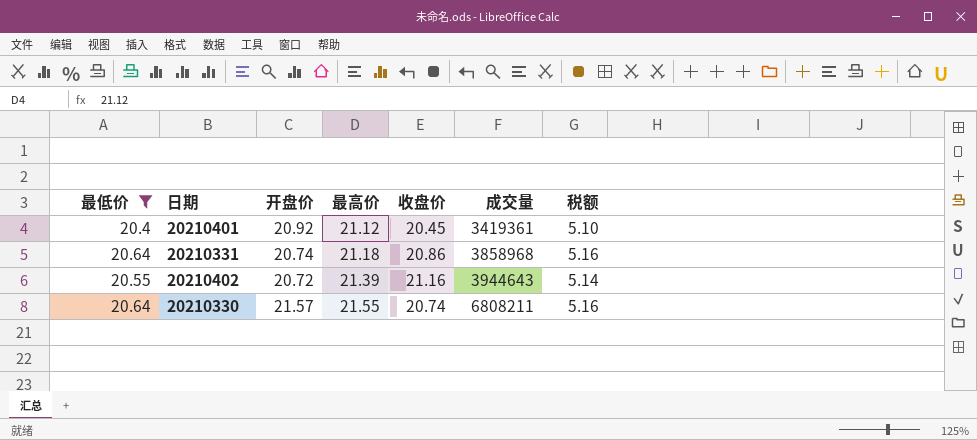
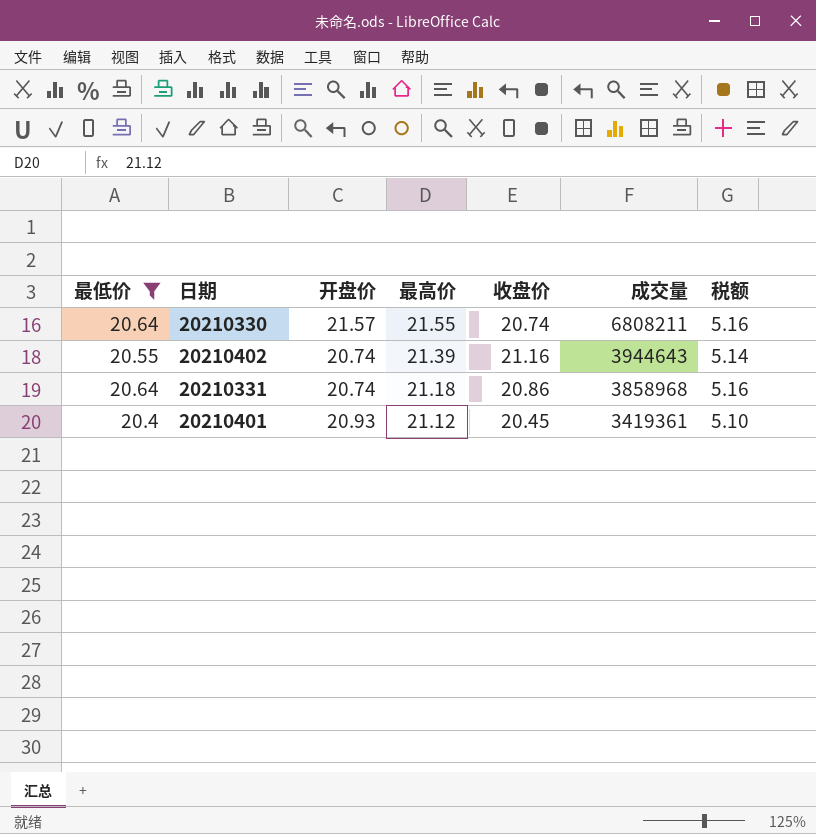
row order: 最高价 ascending -> 最高价 descending
20210402 | 开盘价: 20.72 -> 20.74
20210401 | 开盘价: 20.92 -> 20.93

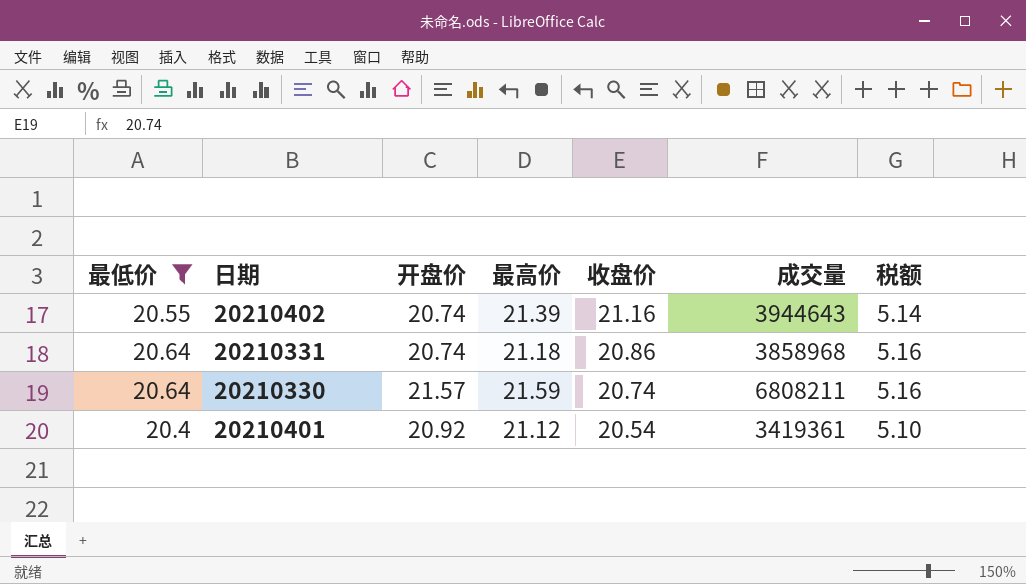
row order: 最高价 descending -> 收盘价 descending
20210330 | 最高价: 21.55 -> 21.59
20210401 | 开盘价: 20.93 -> 20.92
20210401 | 收盘价: 20.45 -> 20.54

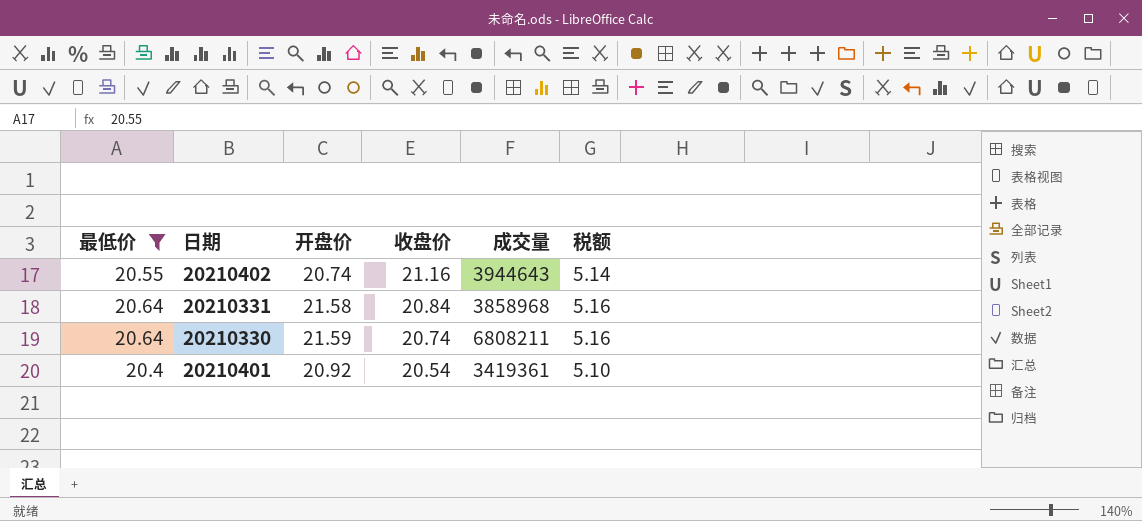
column 最高价 | position: 4 -> none
20210331 | 开盘价: 20.74 -> 21.58
20210331 | 收盘价: 20.86 -> 20.84
20210330 | 开盘价: 21.57 -> 21.59

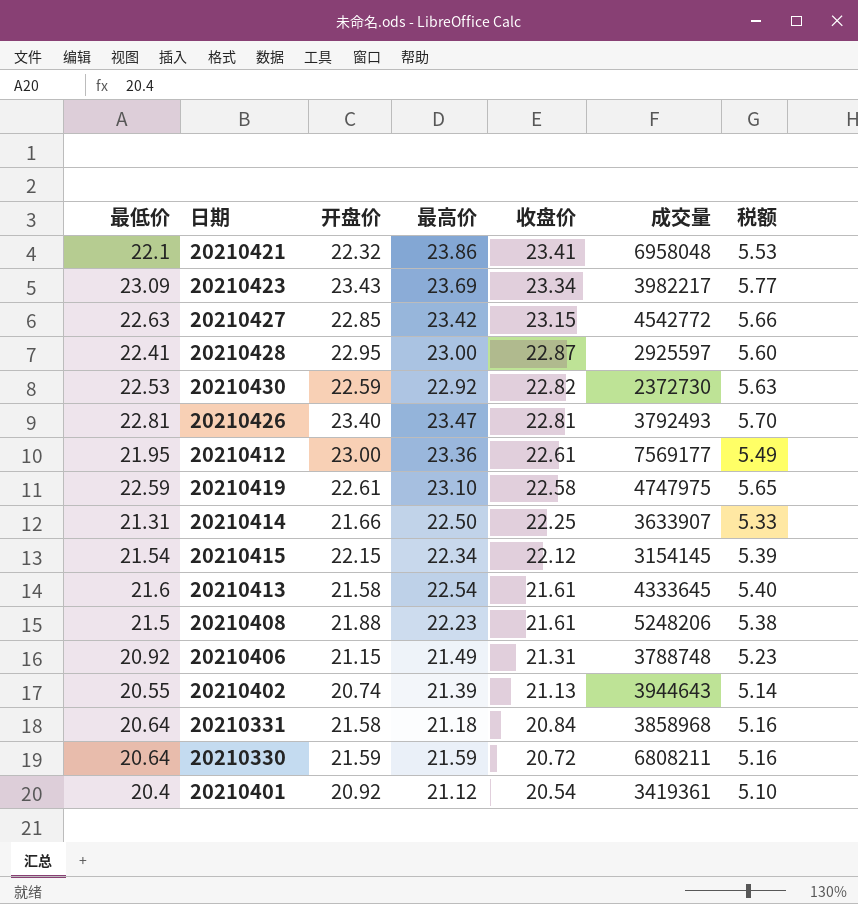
filter: 最低价 <= 20.64 -> none
column 最高价 | position: none -> 4
20210402 | 收盘价: 21.16 -> 21.13
20210330 | 收盘价: 20.74 -> 20.72

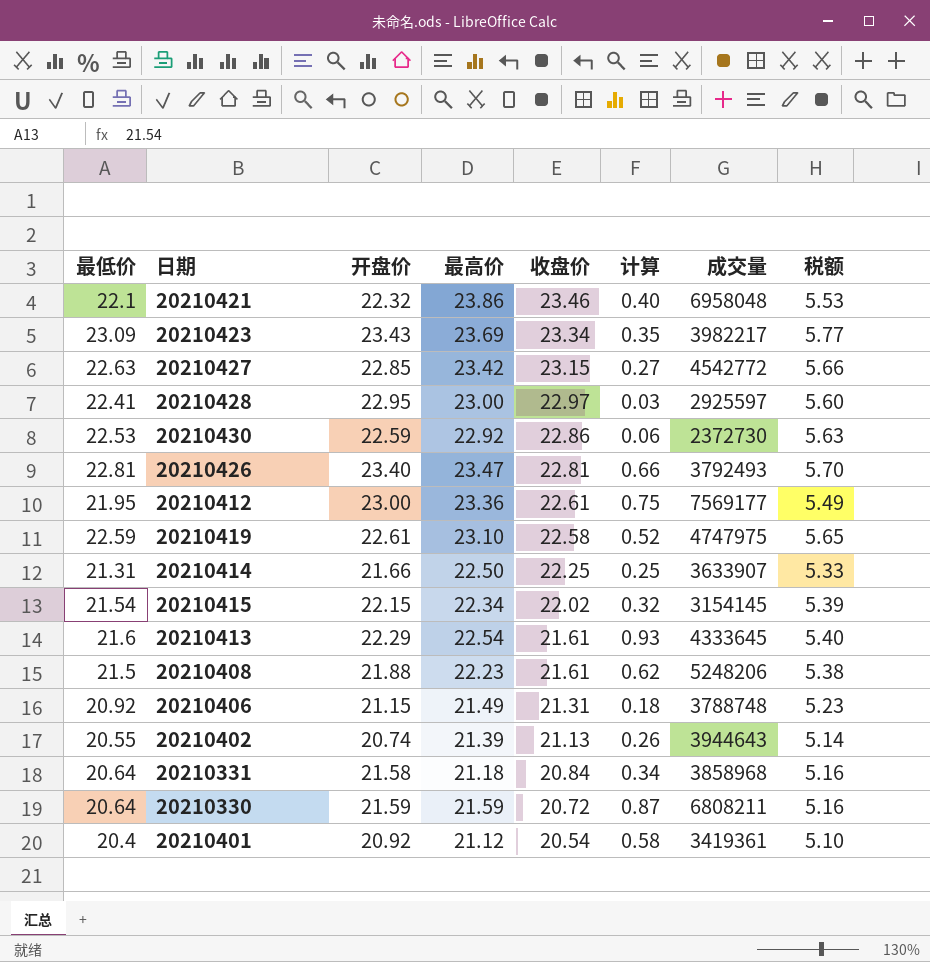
column 计算 | formula: none -> [最高价] - [收盘价]
20210421 | 收盘价: 23.41 -> 23.46
20210428 | 收盘价: 22.87 -> 22.97
20210430 | 收盘价: 22.82 -> 22.86
20210415 | 收盘价: 22.12 -> 22.02
20210413 | 开盘价: 21.58 -> 22.29

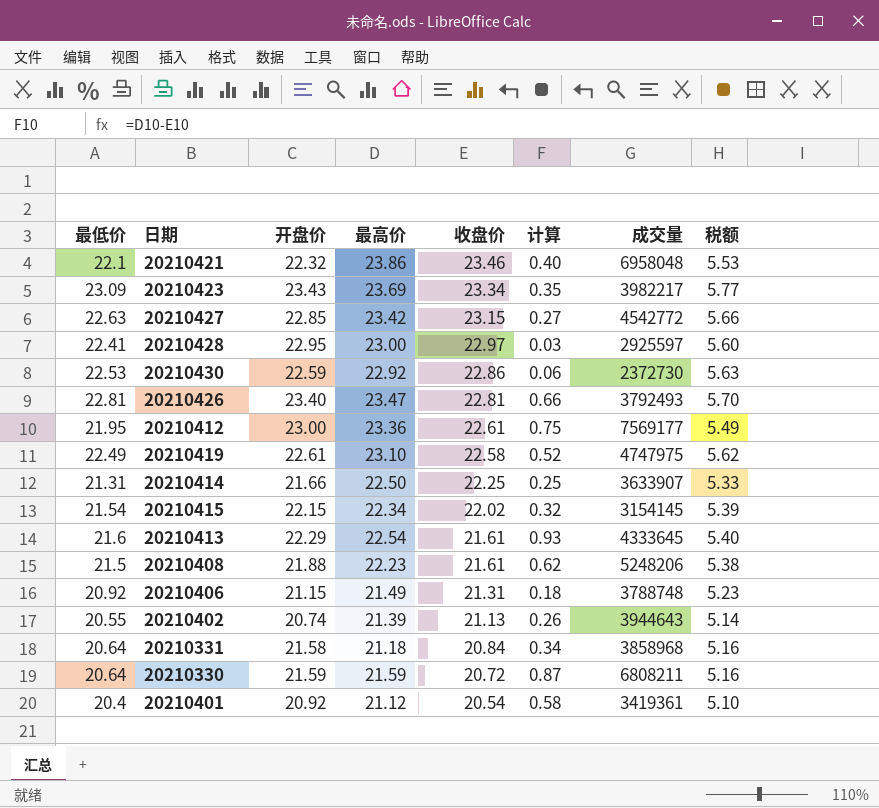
20210419 | 最低价: 22.59 -> 22.49
20210419 | 税额: 5.65 -> 5.62

